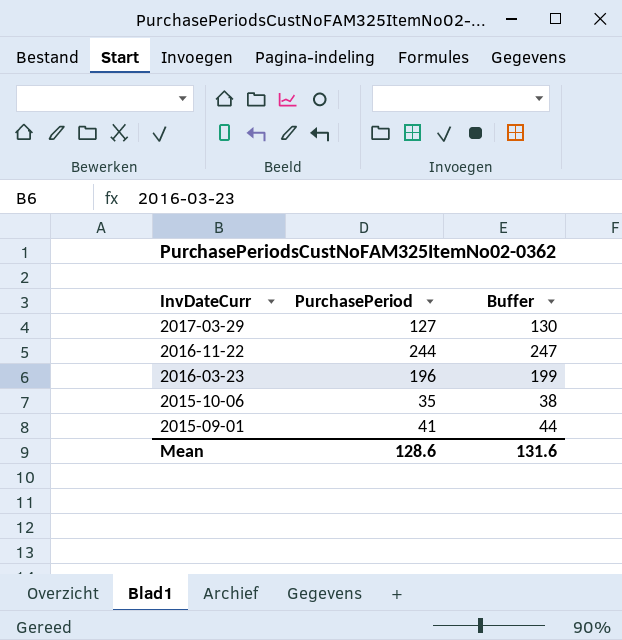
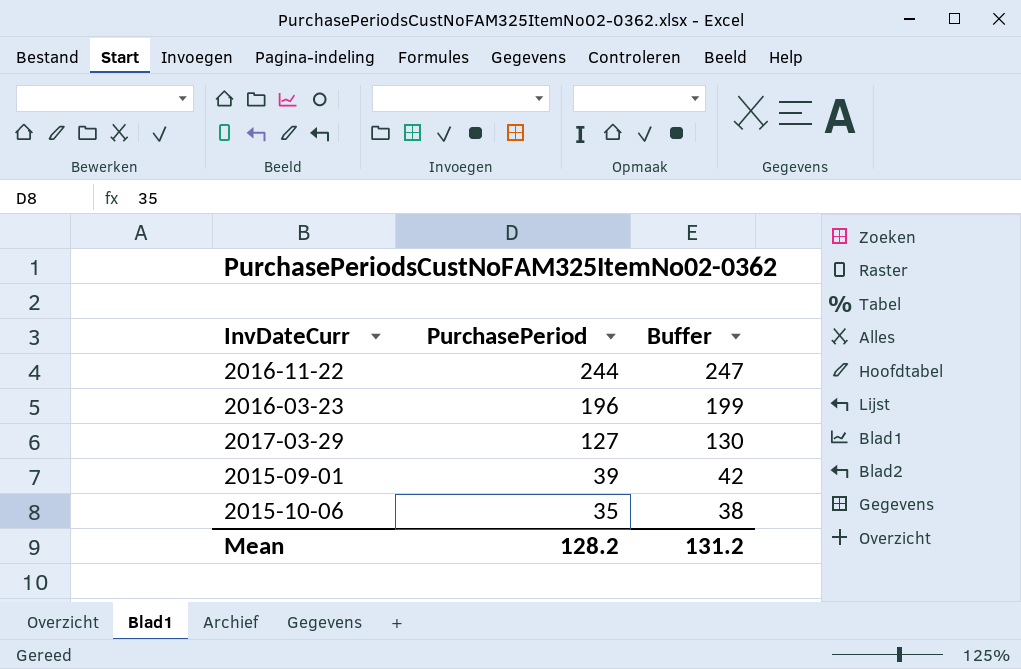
row order: InvDateCurr descending -> PurchasePeriod descending
2015-09-01 | PurchasePeriod: 41 -> 39
2015-09-01 | Buffer: 44 -> 42
Mean | PurchasePeriod: 128.6 -> 128.2
Mean | Buffer: 131.6 -> 131.2

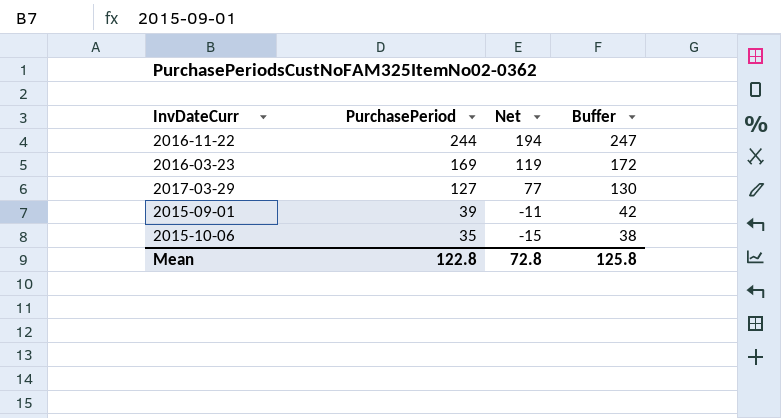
column Net | formula: none -> [PurchasePeriod] - 50
2016-03-23 | PurchasePeriod: 196 -> 169
2016-03-23 | Buffer: 199 -> 172
Mean | PurchasePeriod: 128.2 -> 122.8
Mean | Buffer: 131.2 -> 125.8

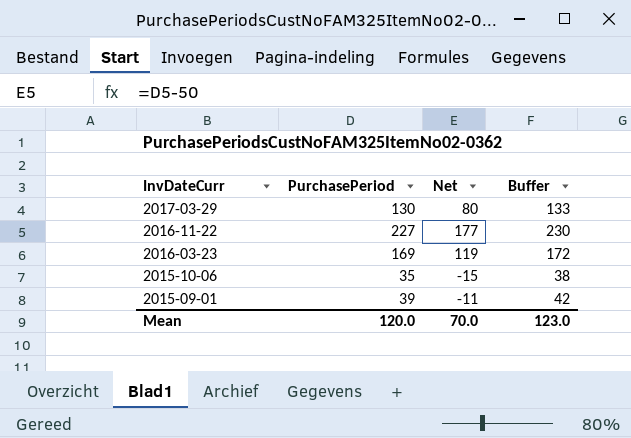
row order: PurchasePeriod descending -> InvDateCurr descending
2017-03-29 | PurchasePeriod: 127 -> 130
2017-03-29 | Net: 77 -> 80
2017-03-29 | Buffer: 130 -> 133
2016-11-22 | PurchasePeriod: 244 -> 227
2016-11-22 | Net: 194 -> 177
2016-11-22 | Buffer: 247 -> 230
Mean | PurchasePeriod: 122.8 -> 120.0
Mean | Net: 72.8 -> 70.0
Mean | Buffer: 125.8 -> 123.0

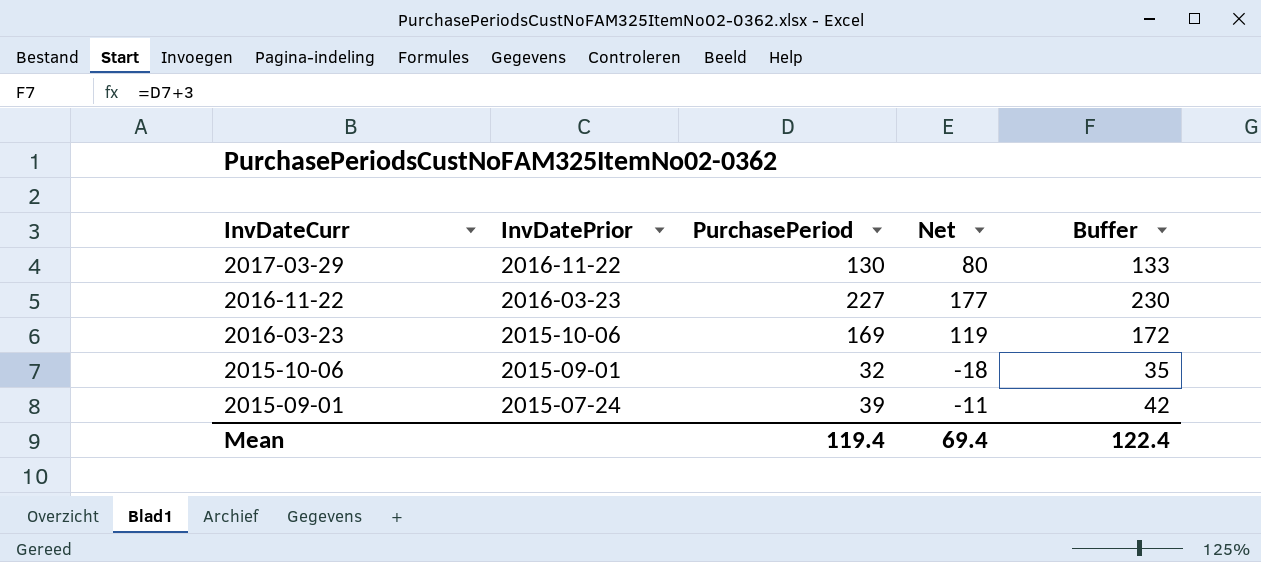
column InvDatePrior | position: none -> 2
2015-10-06 | PurchasePeriod: 35 -> 32
2015-10-06 | Net: -15 -> -18
2015-10-06 | Buffer: 38 -> 35
Mean | PurchasePeriod: 120.0 -> 119.4
Mean | Net: 70.0 -> 69.4
Mean | Buffer: 123.0 -> 122.4

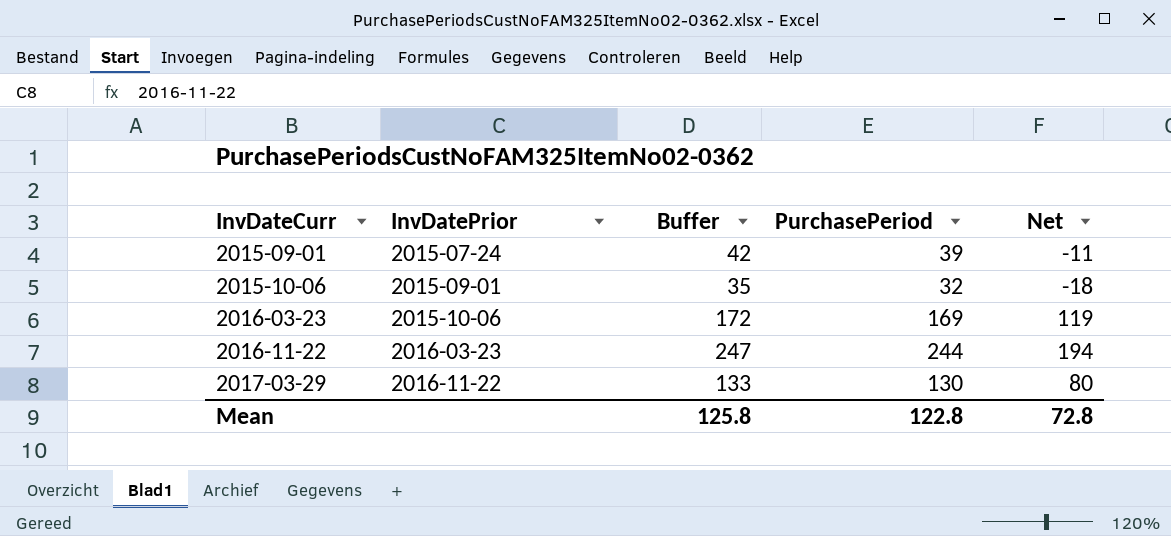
row order: InvDateCurr descending -> InvDateCurr ascending
column Buffer | position: 5 -> 3
2016-11-22 | Buffer: 230 -> 247
2016-11-22 | PurchasePeriod: 227 -> 244
2016-11-22 | Net: 177 -> 194
Mean | Buffer: 122.4 -> 125.8
Mean | PurchasePeriod: 119.4 -> 122.8
Mean | Net: 69.4 -> 72.8

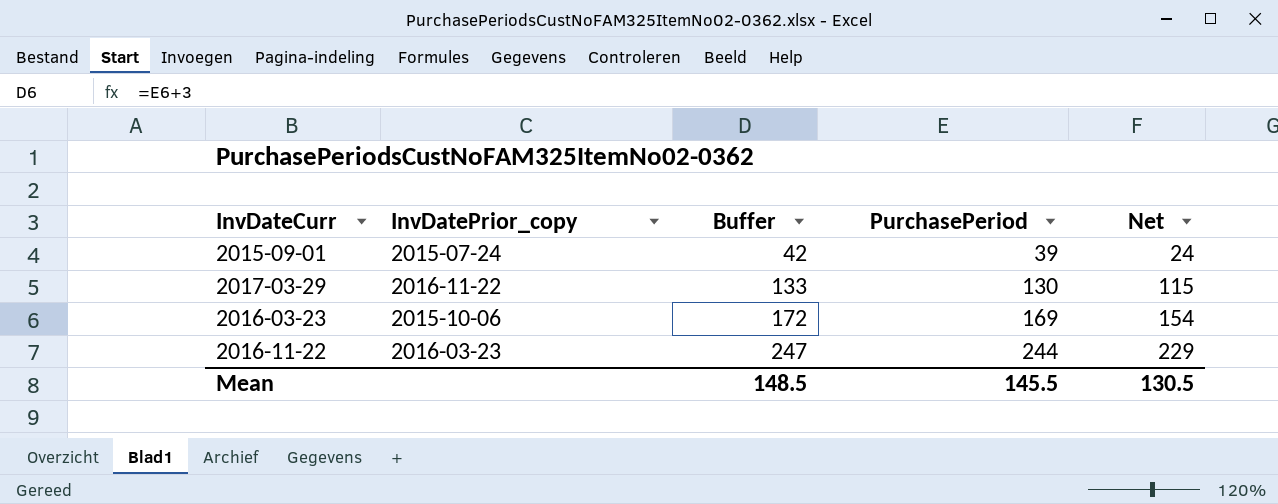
row order: InvDateCurr ascending -> Buffer ascending
column name: InvDatePrior -> InvDatePrior_copy
column Net | formula: [PurchasePeriod] - 50 -> [PurchasePeriod] - 15
row 2015-10-06: 2015-09-01 | 35 | 32 | -18 -> none
Mean | Buffer: 125.8 -> 148.5
Mean | PurchasePeriod: 122.8 -> 145.5
Mean | Net: 72.8 -> 130.5

